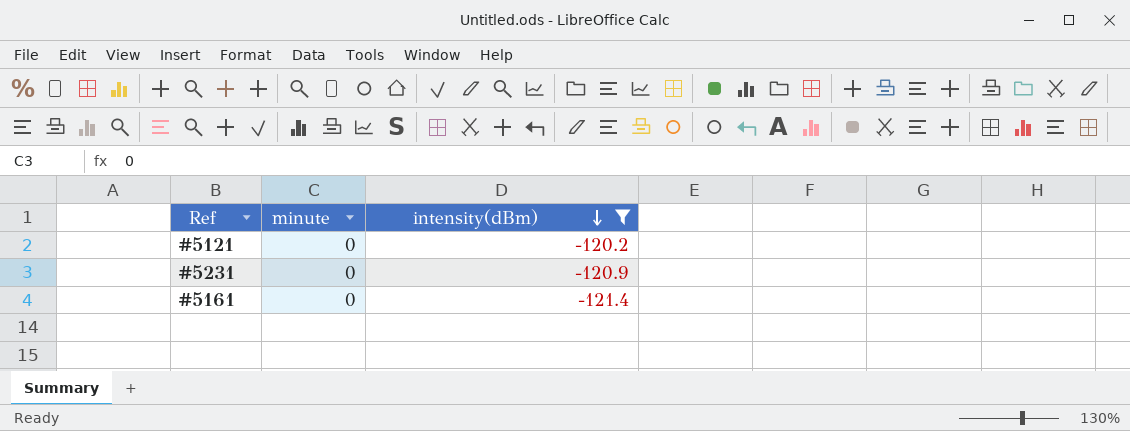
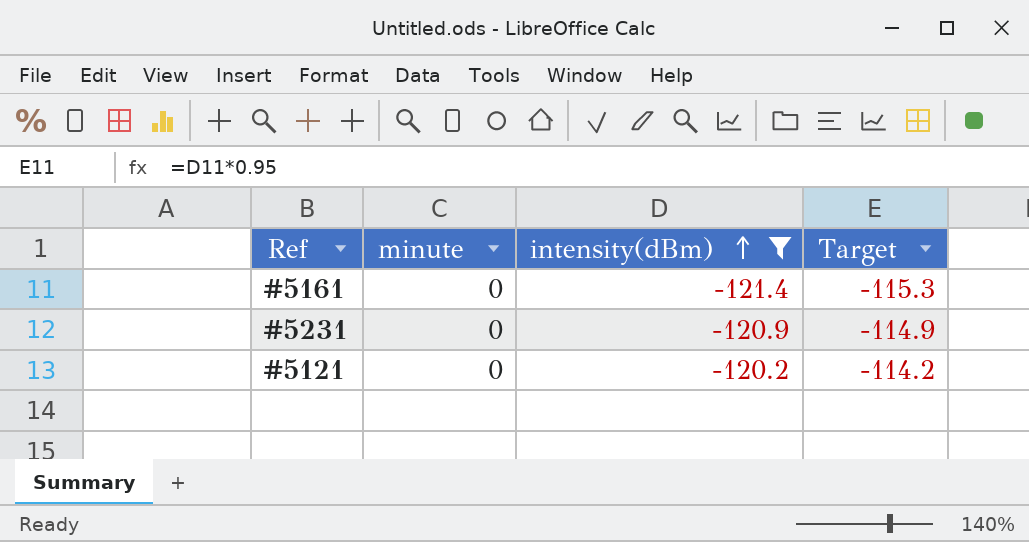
row order: intensity(dBm) descending -> intensity(dBm) ascending
column Target | formula: none -> [intensity(dBm)] * 0.95

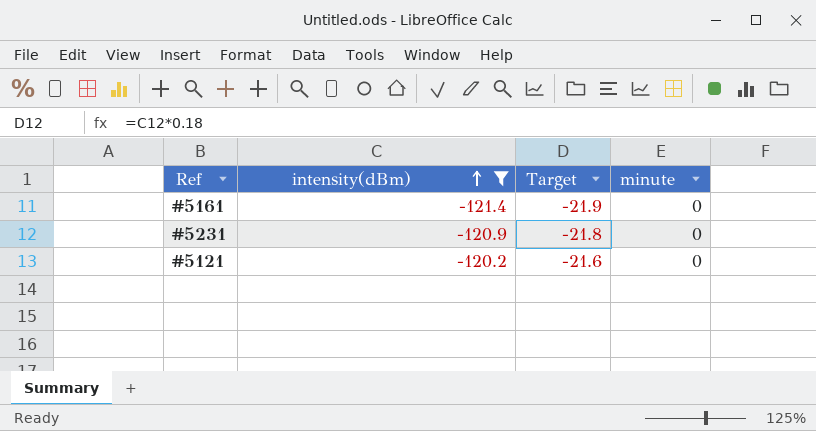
column Target | formula: [intensity(dBm)] * 0.95 -> [intensity(dBm)] * 0.18
column minute | position: 2 -> 4

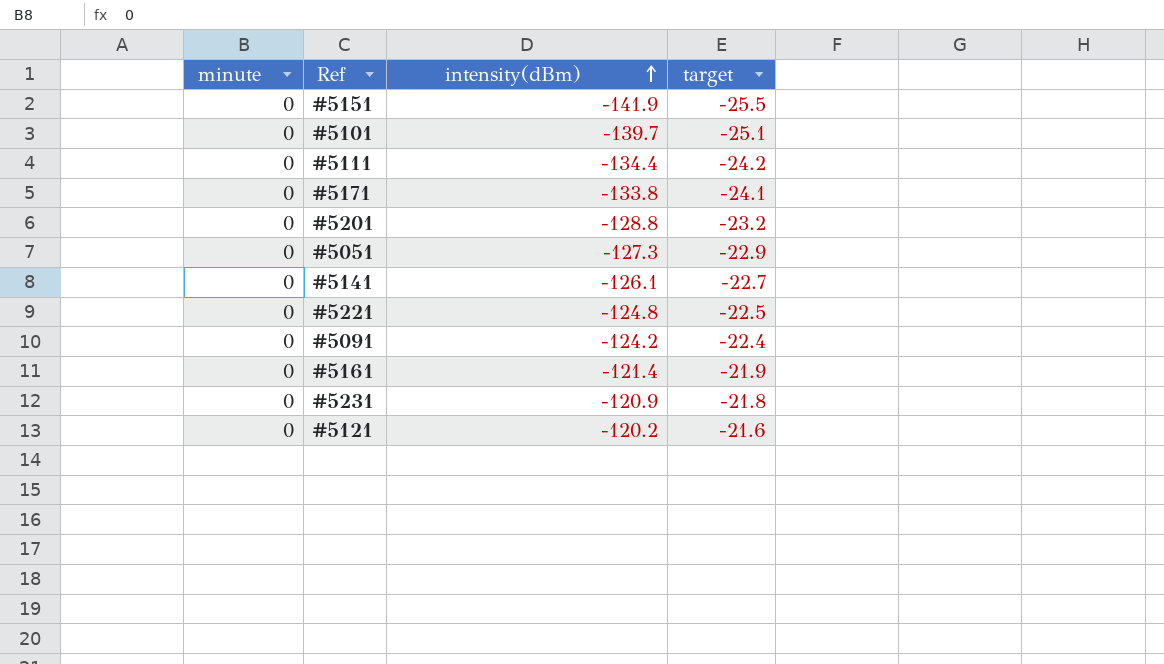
filter: intensity(dBm) >= -121.4 -> none
column minute | position: 4 -> 1
column name: Target -> target

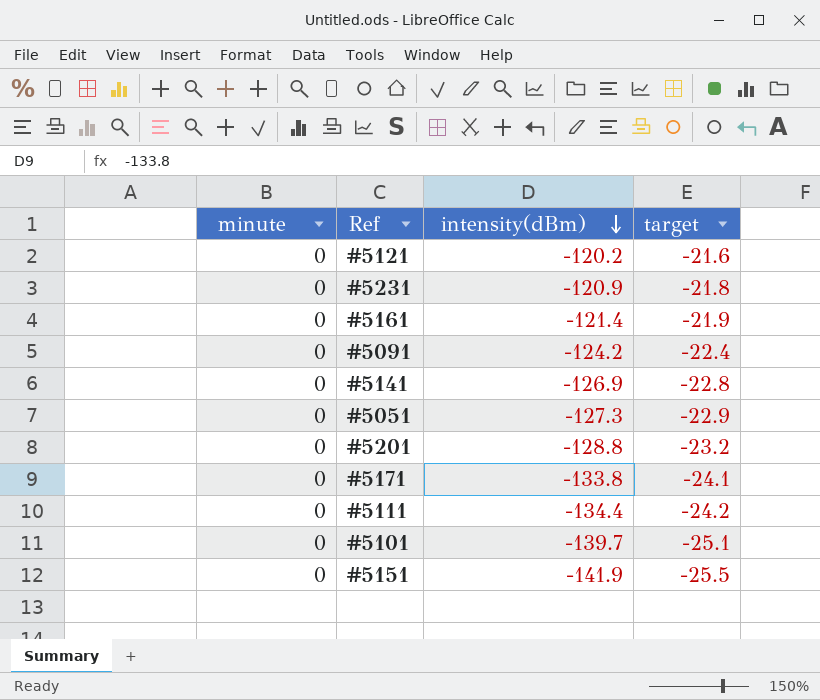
row order: intensity(dBm) ascending -> intensity(dBm) descending
row #5221: 0 | -124.8 | -22.5 -> none
#5141 | intensity(dBm): -126.1 -> -126.9
#5141 | target: -22.7 -> -22.8

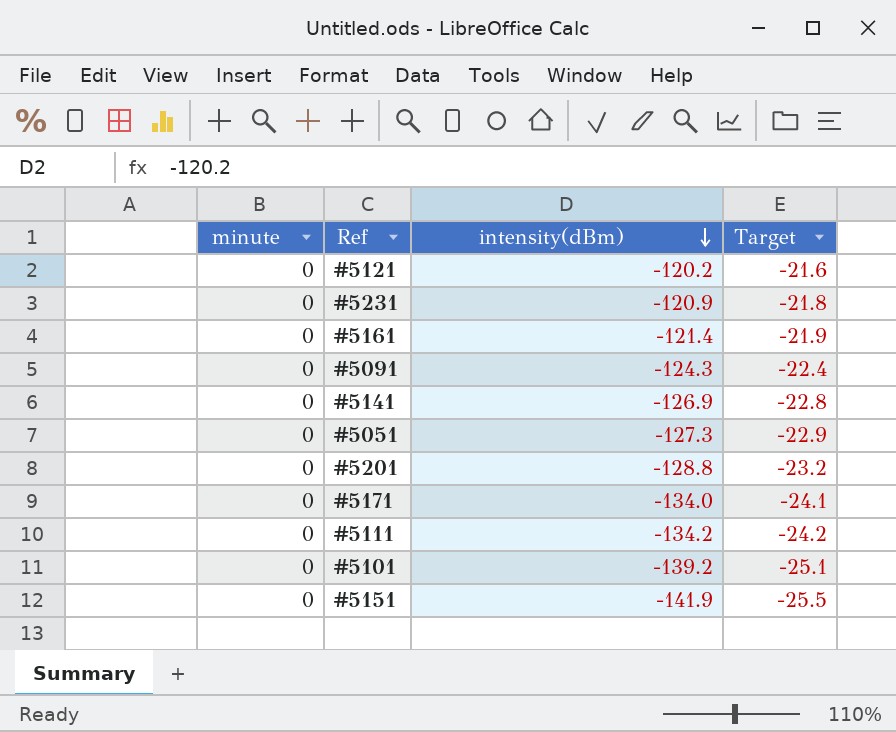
column name: target -> Target
#5091 | intensity(dBm): -124.2 -> -124.3
#5171 | intensity(dBm): -133.8 -> -134.0
#5111 | intensity(dBm): -134.4 -> -134.2
#5101 | intensity(dBm): -139.7 -> -139.2

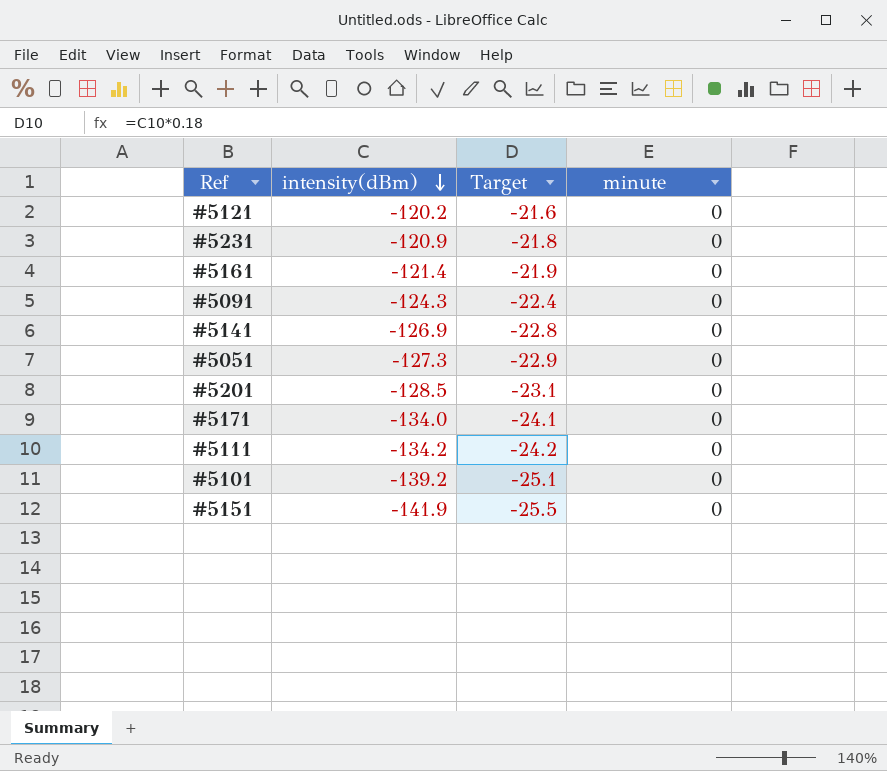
column minute | position: 1 -> 4
#5201 | intensity(dBm): -128.8 -> -128.5
#5201 | Target: -23.2 -> -23.1

